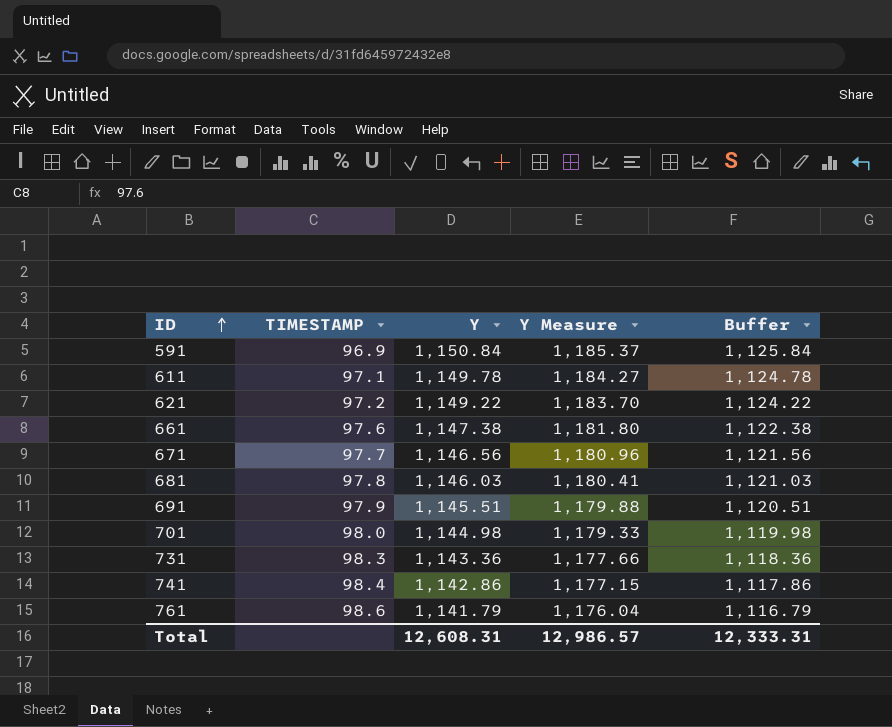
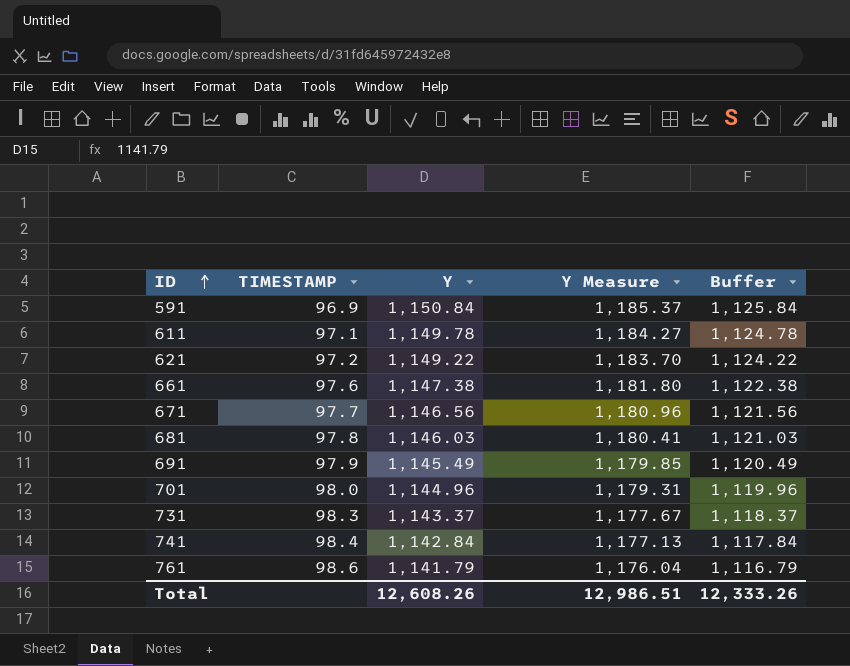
691 | Y: 1,145.51 -> 1,145.49
691 | Y Measure: 1,179.88 -> 1,179.85
691 | Buffer: 1,120.51 -> 1,120.49
701 | Y: 1,144.98 -> 1,144.96
701 | Y Measure: 1,179.33 -> 1,179.31
701 | Buffer: 1,119.98 -> 1,119.96
731 | Y: 1,143.36 -> 1,143.37
731 | Y Measure: 1,177.66 -> 1,177.67
731 | Buffer: 1,118.36 -> 1,118.37
741 | Y: 1,142.86 -> 1,142.84
741 | Y Measure: 1,177.15 -> 1,177.13
741 | Buffer: 1,117.86 -> 1,117.84
Total | Y: 12,608.31 -> 12,608.26
Total | Y Measure: 12,986.57 -> 12,986.51
Total | Buffer: 12,333.31 -> 12,333.26

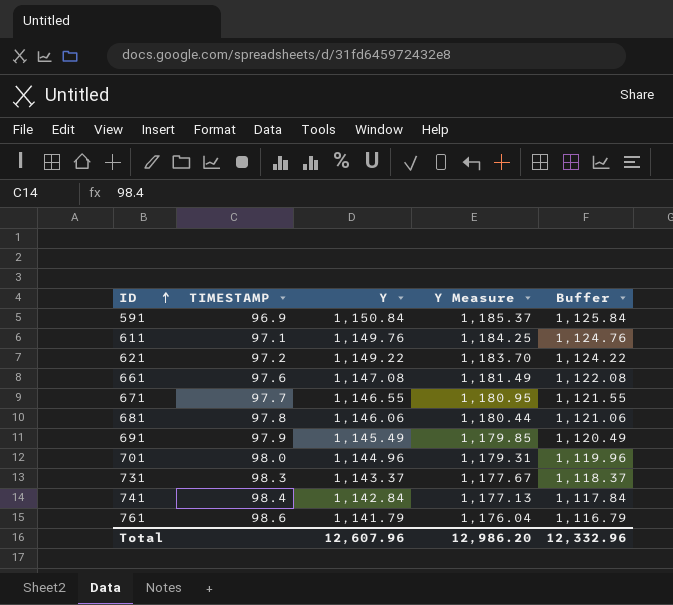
611 | Y: 1,149.78 -> 1,149.76
611 | Y Measure: 1,184.27 -> 1,184.25
611 | Buffer: 1,124.78 -> 1,124.76
661 | Y: 1,147.38 -> 1,147.08
661 | Y Measure: 1,181.80 -> 1,181.49
661 | Buffer: 1,122.38 -> 1,122.08
671 | Y: 1,146.56 -> 1,146.55
671 | Y Measure: 1,180.96 -> 1,180.95
671 | Buffer: 1,121.56 -> 1,121.55
681 | Y: 1,146.03 -> 1,146.06
681 | Y Measure: 1,180.41 -> 1,180.44
681 | Buffer: 1,121.03 -> 1,121.06
Total | Y: 12,608.26 -> 12,607.96
Total | Y Measure: 12,986.51 -> 12,986.20
Total | Buffer: 12,333.26 -> 12,332.96

